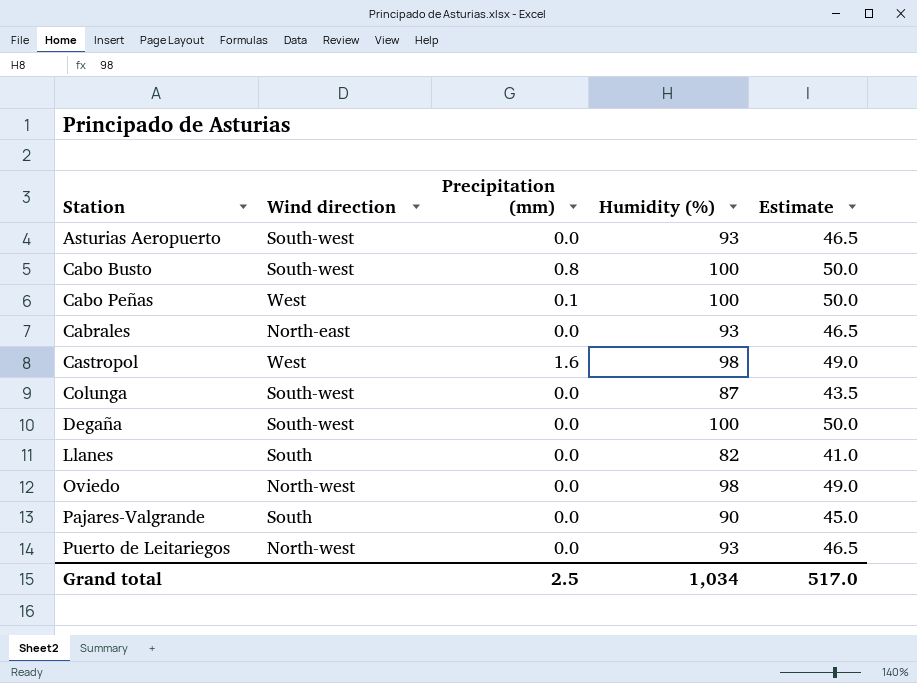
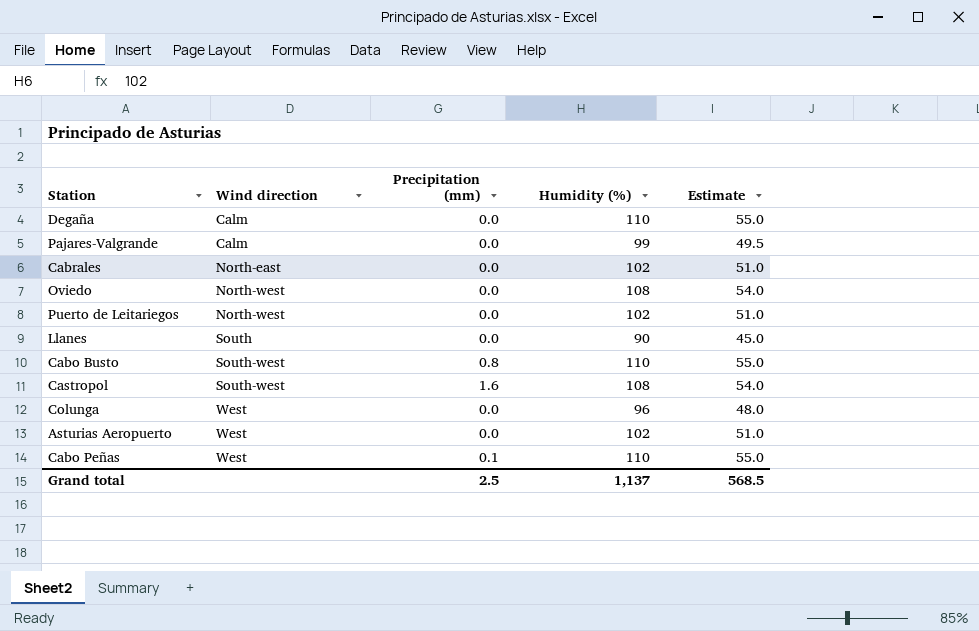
row order: Station ascending -> Wind direction ascending
Degaña | Wind direction: South-west -> Calm
Degaña | Humidity (%): 100 -> 110
Degaña | Estimate: 50.0 -> 55.0
Pajares-Valgrande | Wind direction: South -> Calm
Pajares-Valgrande | Humidity (%): 90 -> 99
Pajares-Valgrande | Estimate: 45.0 -> 49.5
Cabrales | Humidity (%): 93 -> 102
Cabrales | Estimate: 46.5 -> 51.0
Oviedo | Humidity (%): 98 -> 108
Oviedo | Estimate: 49.0 -> 54.0
Puerto de Leitariegos | Humidity (%): 93 -> 102
Puerto de Leitariegos | Estimate: 46.5 -> 51.0
Llanes | Humidity (%): 82 -> 90
Llanes | Estimate: 41.0 -> 45.0
Cabo Busto | Humidity (%): 100 -> 110
Cabo Busto | Estimate: 50.0 -> 55.0
Castropol | Wind direction: West -> South-west
Castropol | Humidity (%): 98 -> 108
Castropol | Estimate: 49.0 -> 54.0
Colunga | Wind direction: South-west -> West
Colunga | Humidity (%): 87 -> 96
Colunga | Estimate: 43.5 -> 48.0
Asturias Aeropuerto | Wind direction: South-west -> West
Asturias Aeropuerto | Humidity (%): 93 -> 102
Asturias Aeropuerto | Estimate: 46.5 -> 51.0
Cabo Peñas | Humidity (%): 100 -> 110
Cabo Peñas | Estimate: 50.0 -> 55.0
Grand total | Humidity (%): 1,034 -> 1,137
Grand total | Estimate: 517.0 -> 568.5

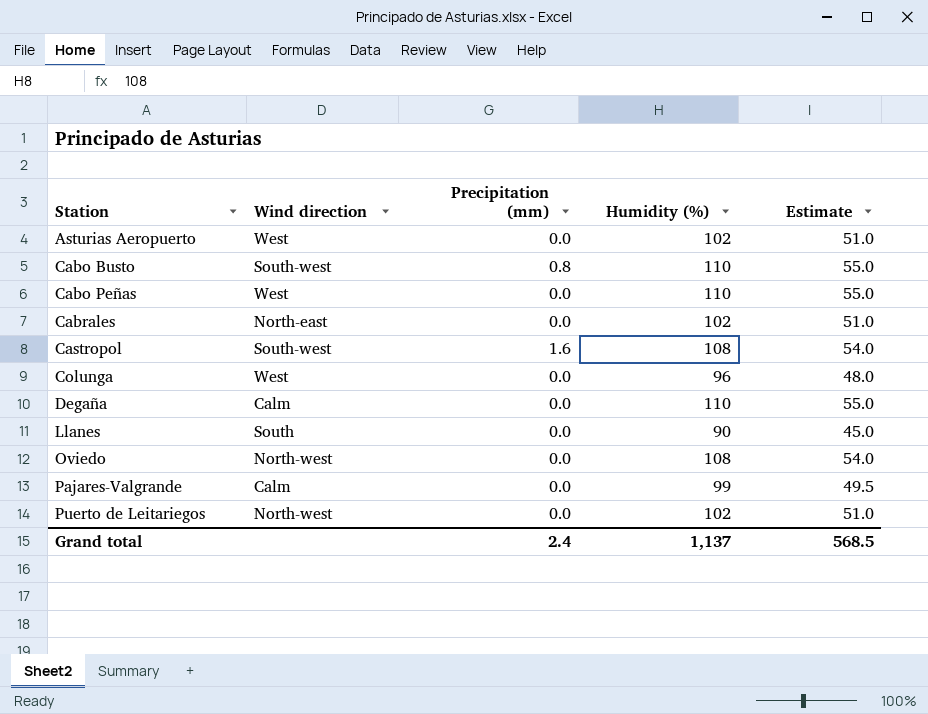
row order: Wind direction ascending -> Station ascending
Cabo Peñas | Precipitation (mm): 0.1 -> 0.0
Grand total | Precipitation (mm): 2.5 -> 2.4

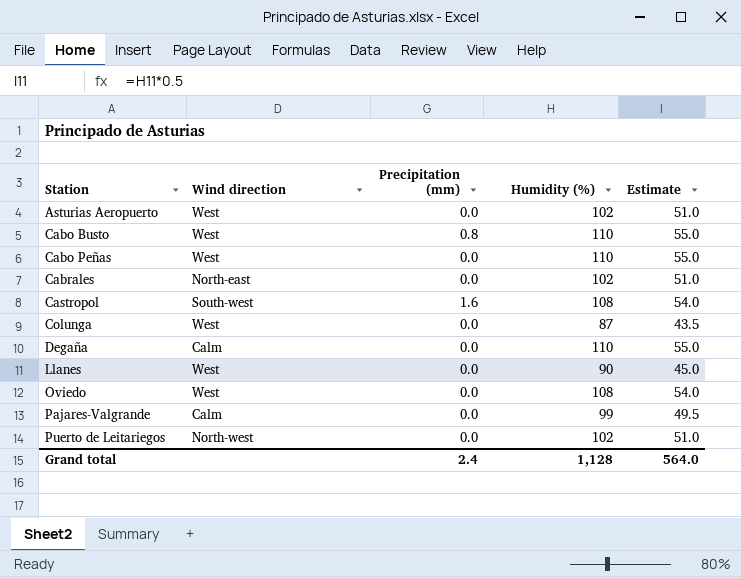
Cabo Busto | Wind direction: South-west -> West
Colunga | Humidity (%): 96 -> 87
Colunga | Estimate: 48.0 -> 43.5
Llanes | Wind direction: South -> West
Oviedo | Wind direction: North-west -> West
Grand total | Humidity (%): 1,137 -> 1,128
Grand total | Estimate: 568.5 -> 564.0

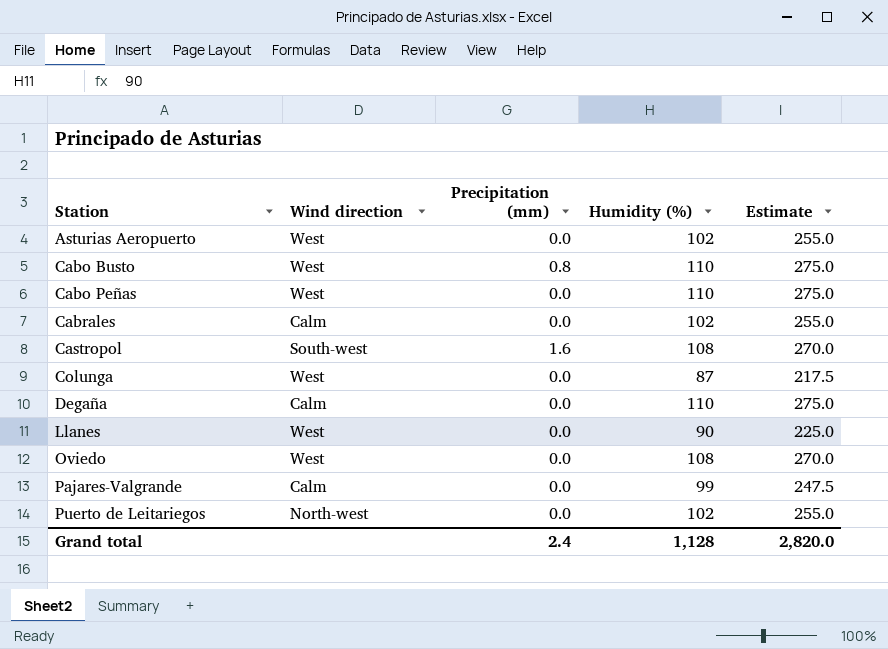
column Estimate | formula: [Humidity (%)] * 0.5 -> [Humidity (%)] * 2.5
Cabrales | Wind direction: North-east -> Calm
Grand total | Estimate: 564.0 -> 2,820.0

